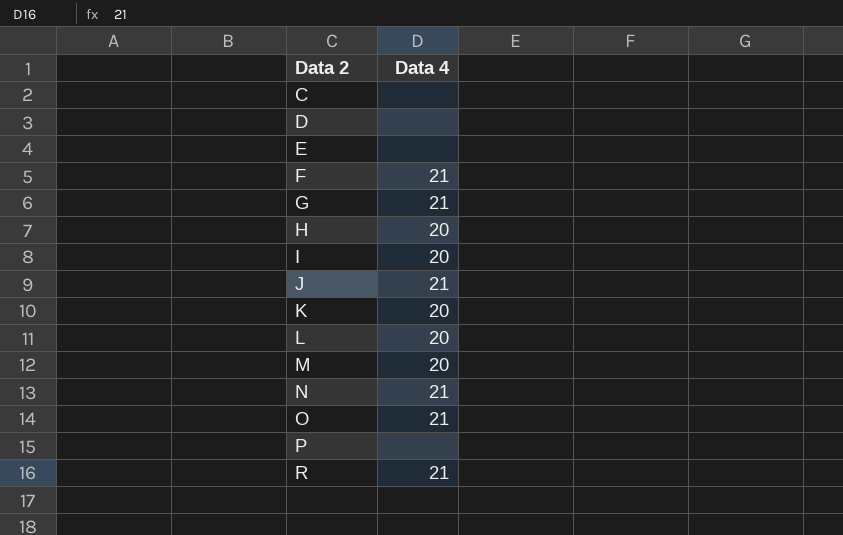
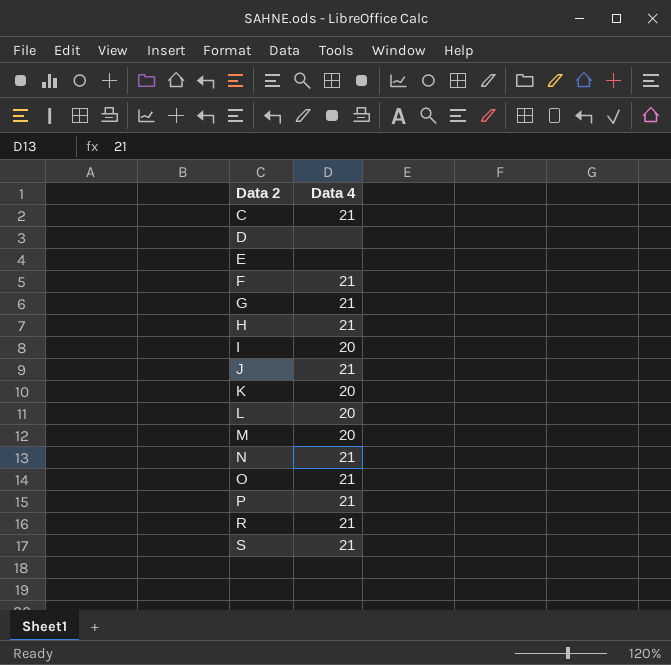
C | Data 4: none -> 21
H | Data 4: 20 -> 21
P | Data 4: none -> 21
row S: none -> 21

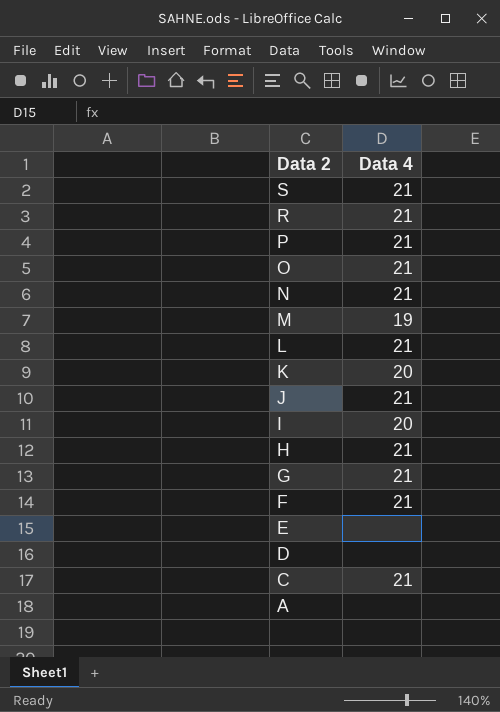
row order: Data 2 ascending -> Data 2 descending
M | Data 4: 20 -> 19
L | Data 4: 20 -> 21
row A: none -> none

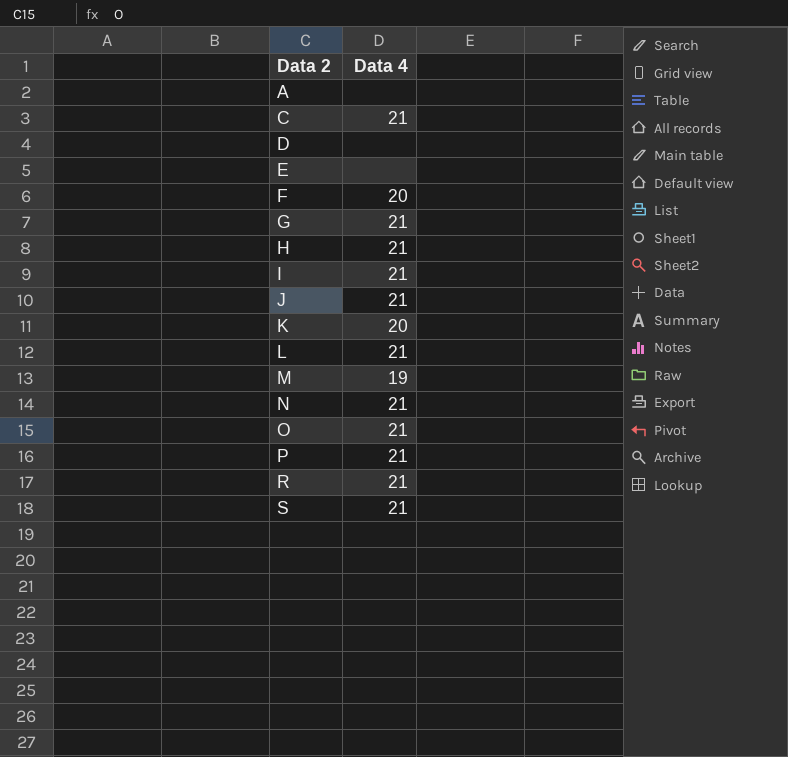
row order: Data 2 descending -> Data 2 ascending
F | Data 4: 21 -> 20
I | Data 4: 20 -> 21

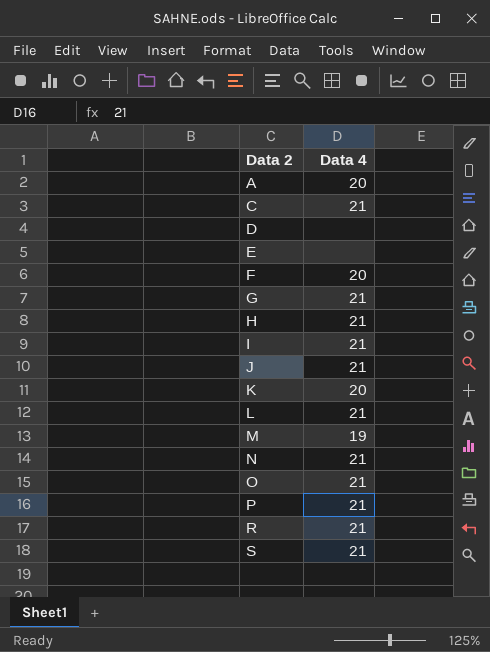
A | Data 4: none -> 20

